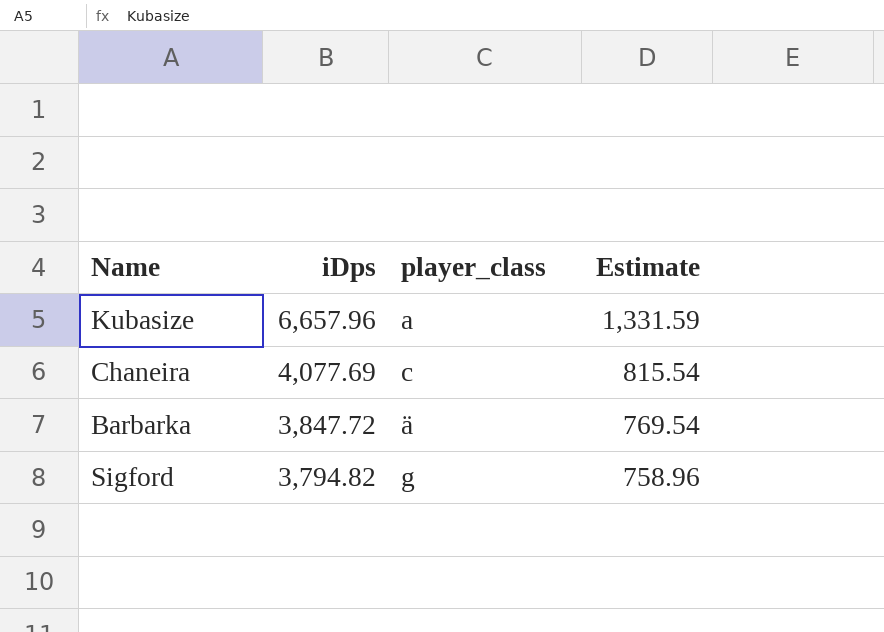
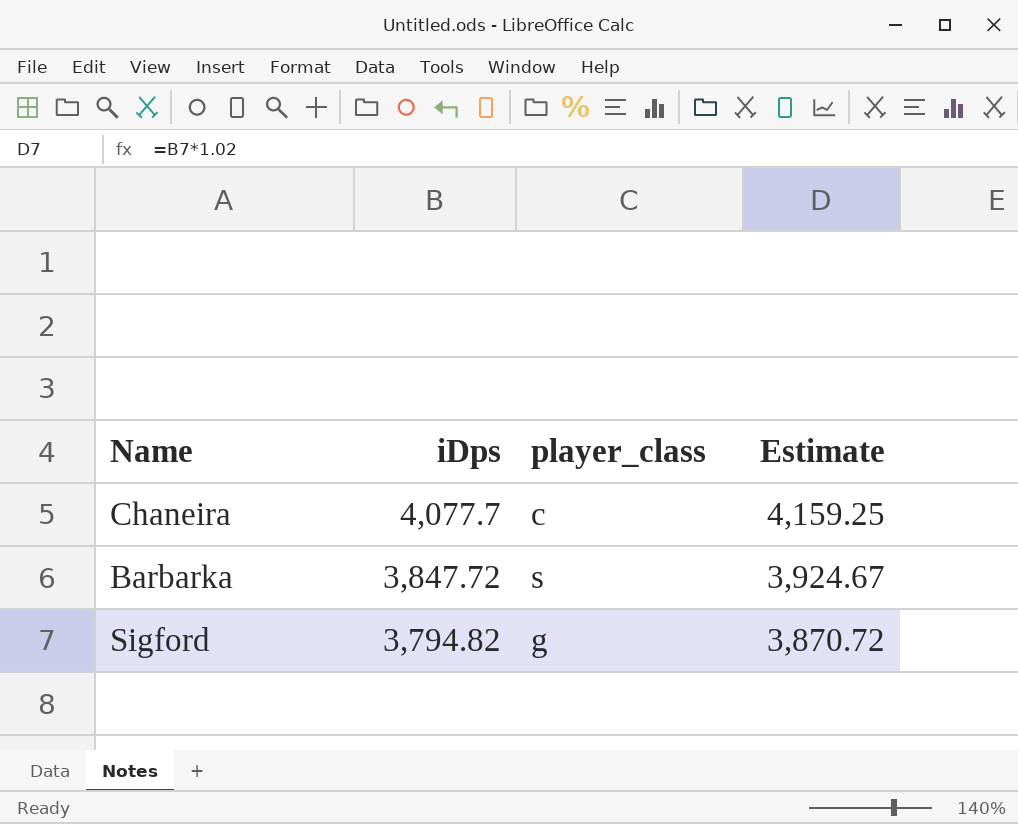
column Estimate | formula: [iDps] * 0.2 -> [iDps] * 1.02
row Kubasize: 6,657.96 | a | 1,331.59 -> none
Chaneira | iDps: 4,077.69 -> 4,077.7
Barbarka | player_class: ä -> s

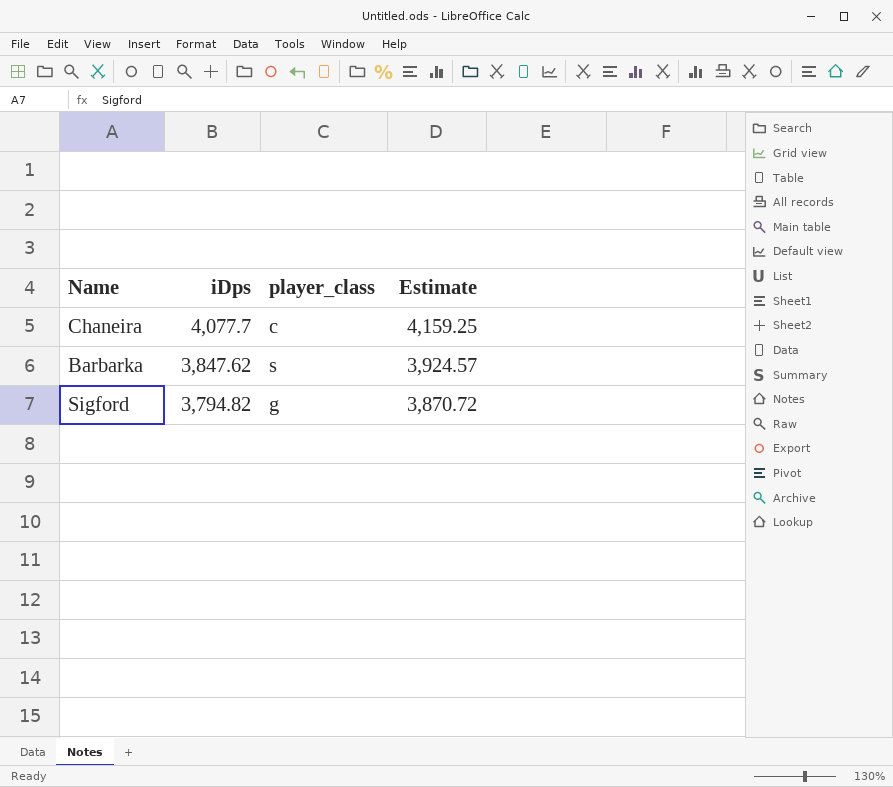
Barbarka | iDps: 3,847.72 -> 3,847.62
Barbarka | Estimate: 3,924.67 -> 3,924.57

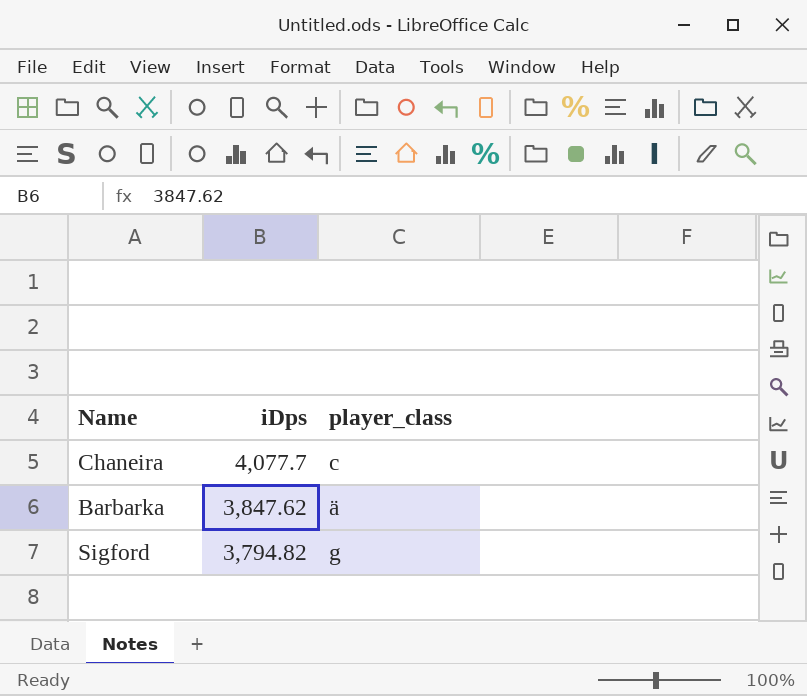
column Estimate | formula: [iDps] * 1.02 -> none
Barbarka | player_class: s -> ä

